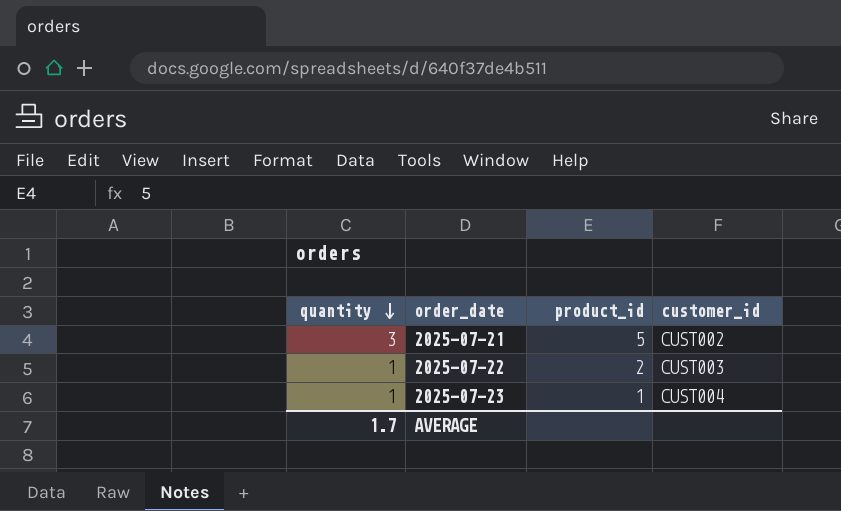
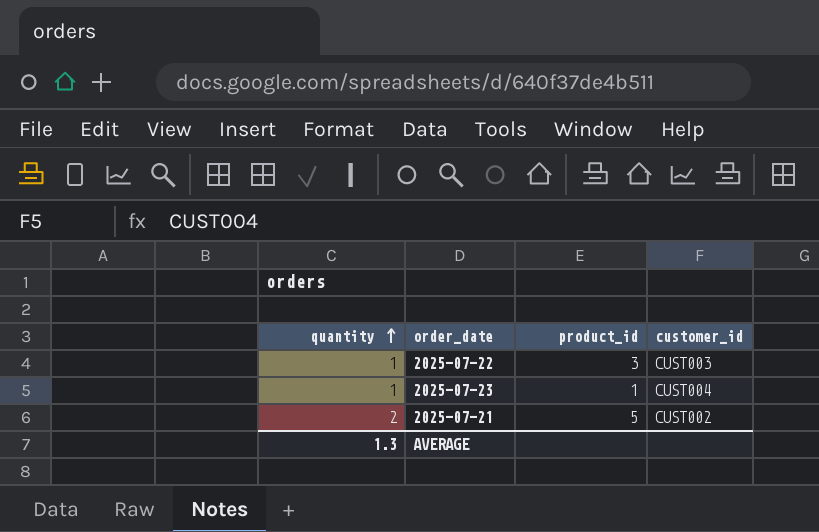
row order: quantity descending -> quantity ascending
2025-07-22 | product_id: 2 -> 3
2025-07-21 | quantity: 3 -> 2
AVERAGE | quantity: 1.7 -> 1.3

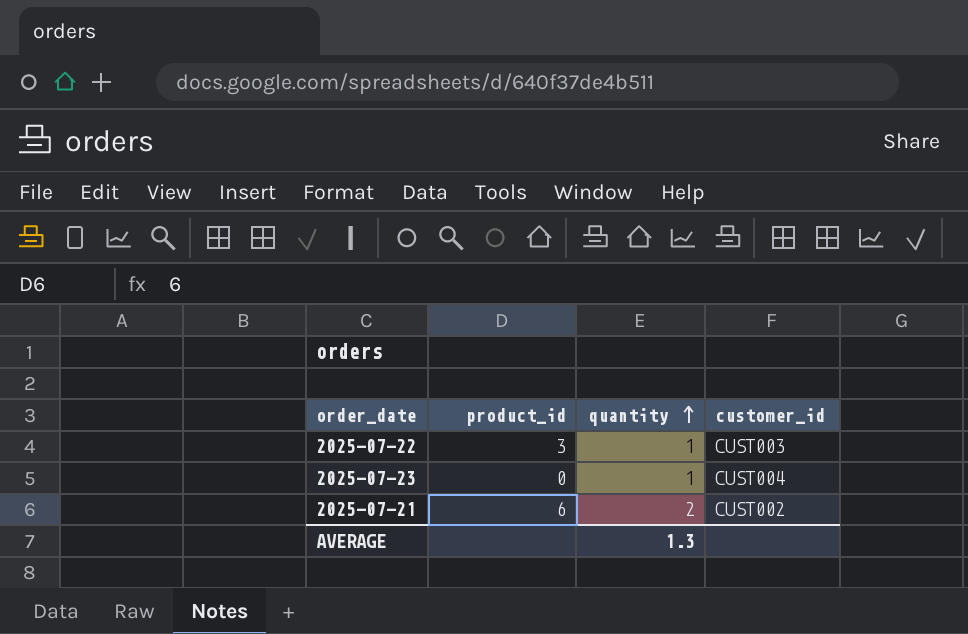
column quantity | position: 1 -> 3
2025-07-23 | product_id: 1 -> 0
2025-07-21 | product_id: 5 -> 6

